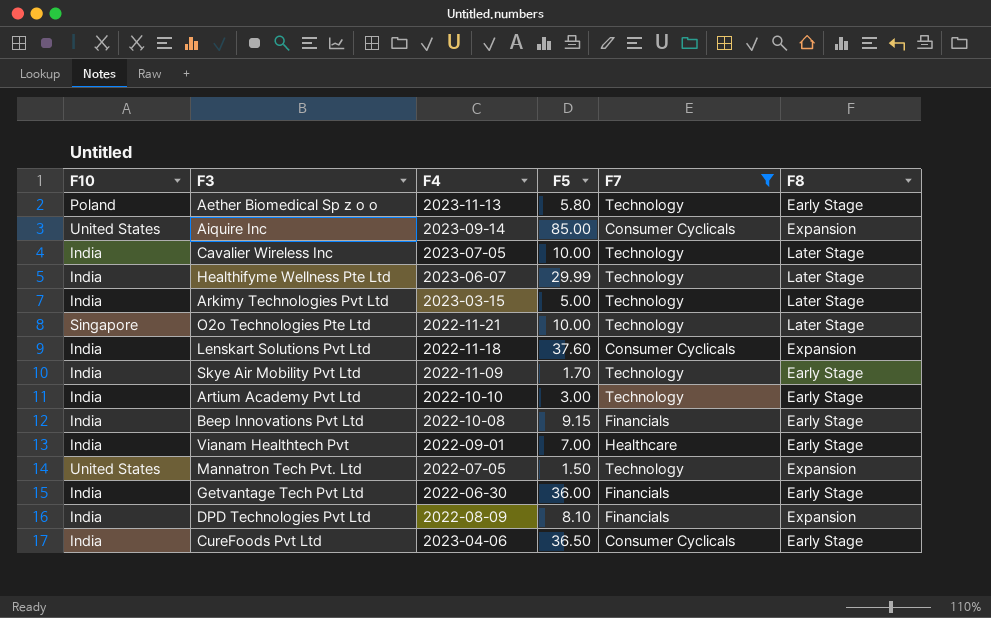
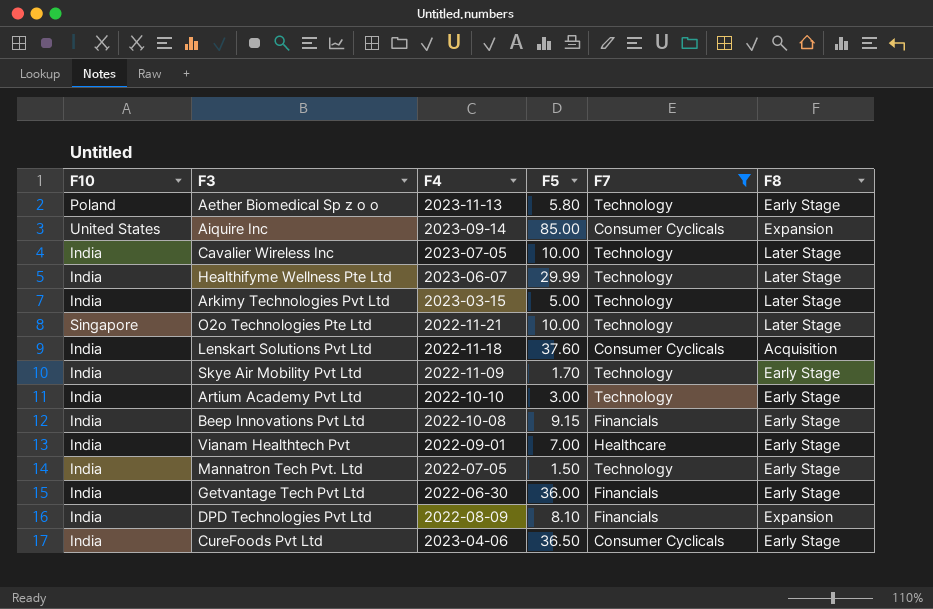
Lenskart Solutions Pvt Ltd | F8: Expansion -> Acquisition
Mannatron Tech Pvt. Ltd | F10: United States -> India
Mannatron Tech Pvt. Ltd | F8: Expansion -> Early Stage

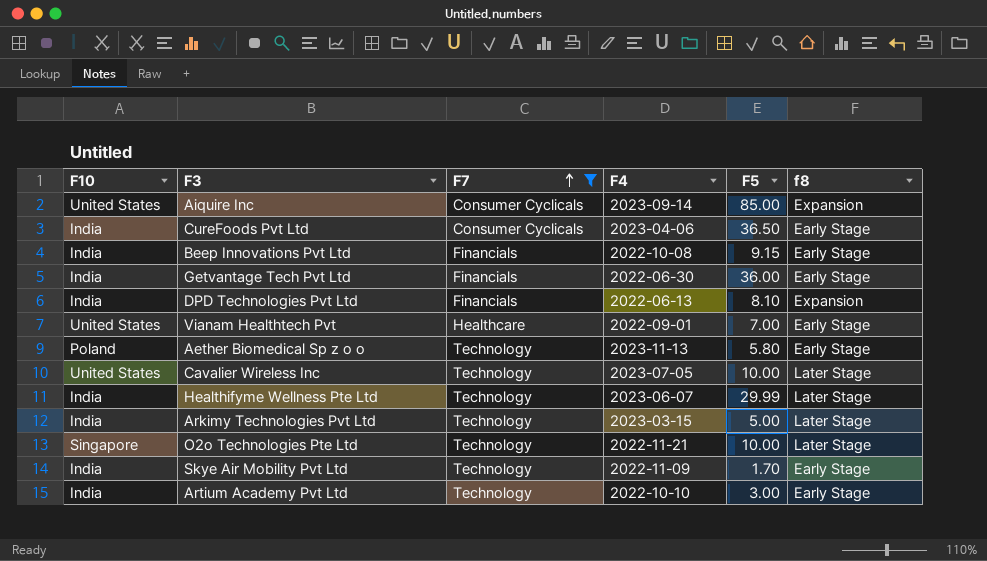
row order: none -> F7 ascending
column F7 | position: 5 -> 3
column name: F8 -> f8
row Lenskart Solutions Pvt Ltd: India | 2022-11-18 | 37.60 | Consumer Cyclicals | Acquisition -> none
row Mannatron Tech Pvt. Ltd: India | 2022-07-05 | 1.50 | Technology | Early Stage -> none
DPD Technologies Pvt Ltd | F4: 2022-08-09 -> 2022-06-13
Vianam Healthtech Pvt | F10: India -> United States
Cavalier Wireless Inc | F10: India -> United States

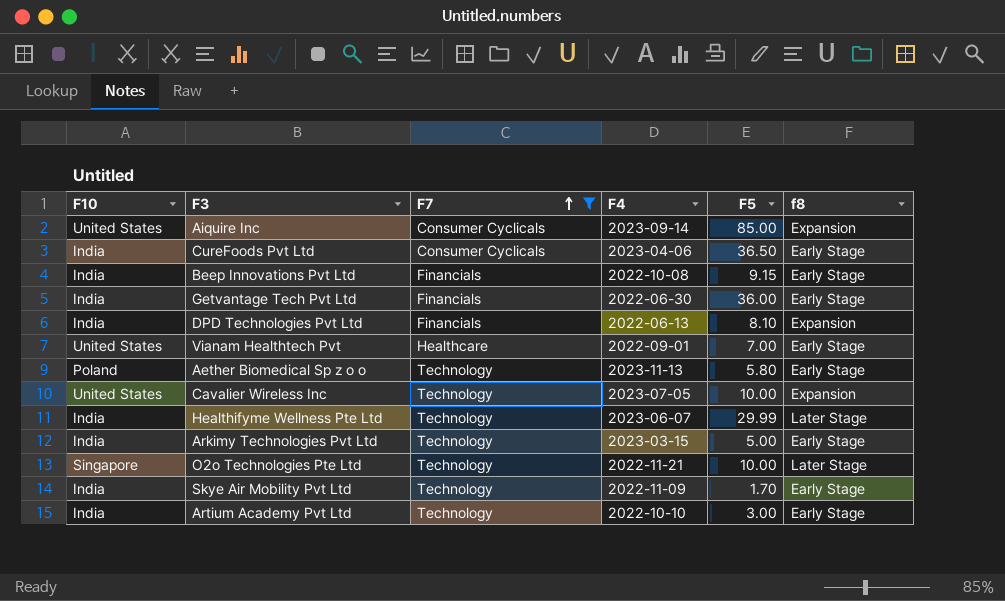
Cavalier Wireless Inc | f8: Later Stage -> Expansion
Arkimy Technologies Pvt Ltd | f8: Later Stage -> Early Stage

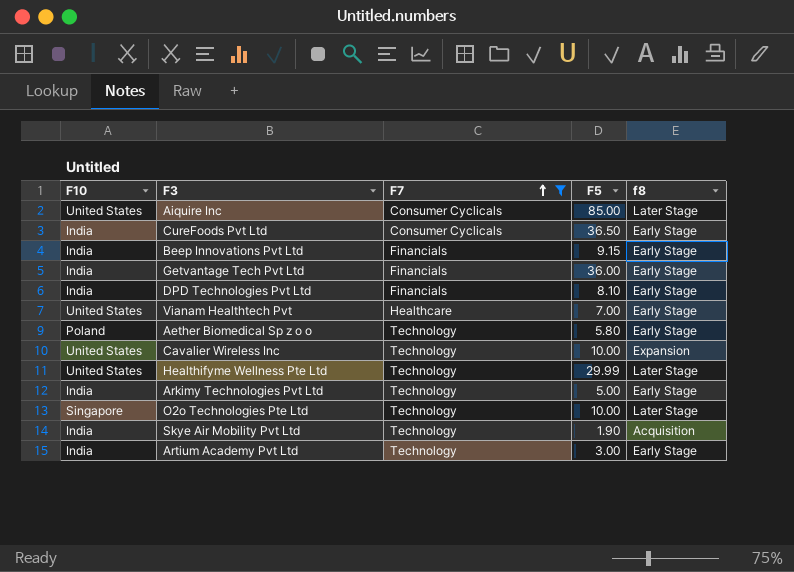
column F4 | position: 4 -> none
Aiquire Inc | f8: Expansion -> Later Stage
DPD Technologies Pvt Ltd | f8: Expansion -> Early Stage
Healthifyme Wellness Pte Ltd | F10: India -> United States
Skye Air Mobility Pvt Ltd | F5: 1.70 -> 1.90
Skye Air Mobility Pvt Ltd | f8: Early Stage -> Acquisition

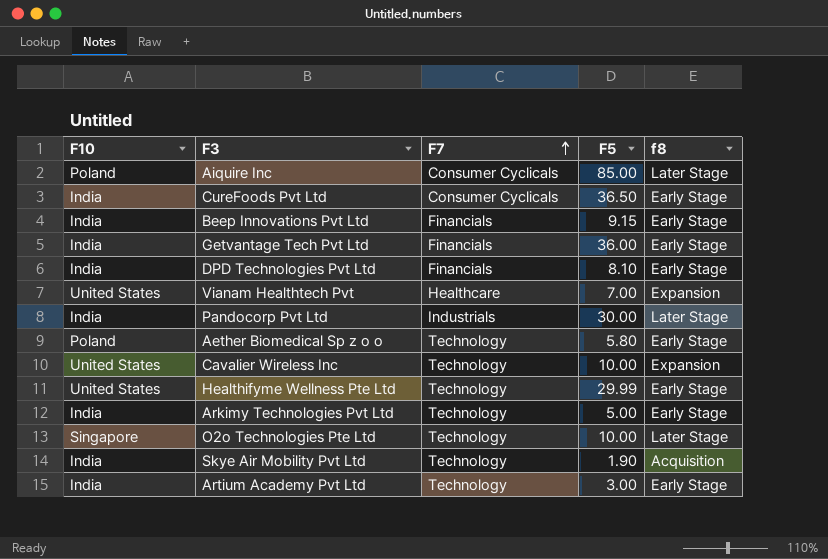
filter: F7 != Industrials -> none
Aiquire Inc | F10: United States -> Poland
Vianam Healthtech Pvt | f8: Early Stage -> Expansion
Healthifyme Wellness Pte Ltd | f8: Later Stage -> Early Stage

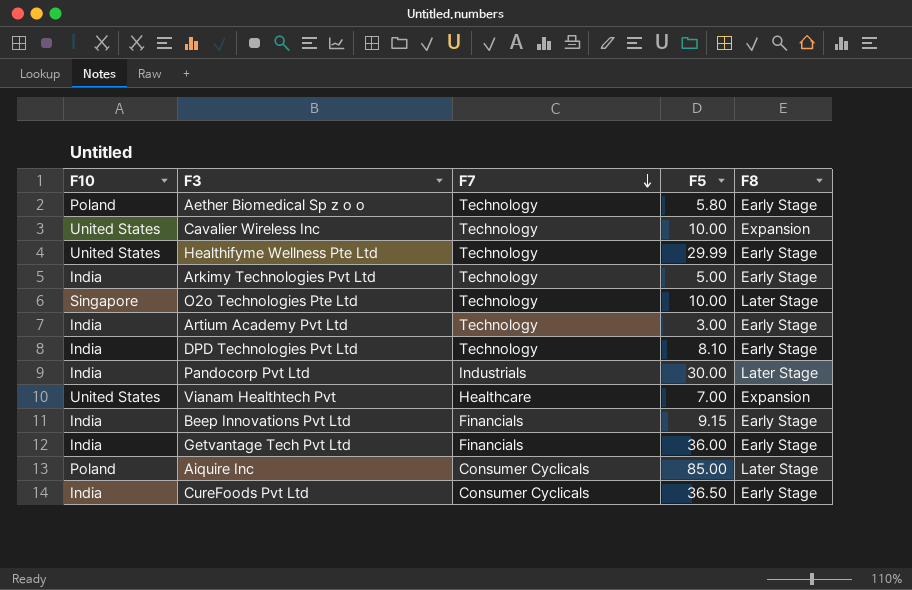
row order: F7 ascending -> F7 descending
column name: f8 -> F8
row Skye Air Mobility Pvt Ltd: India | Technology | 1.90 | Acquisition -> none
DPD Technologies Pvt Ltd | F7: Financials -> Technology

